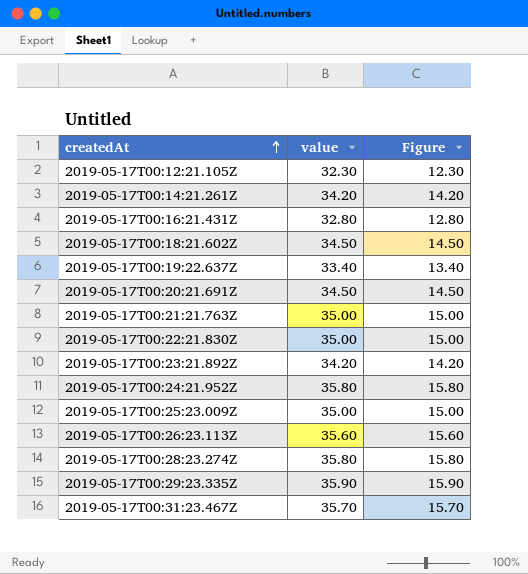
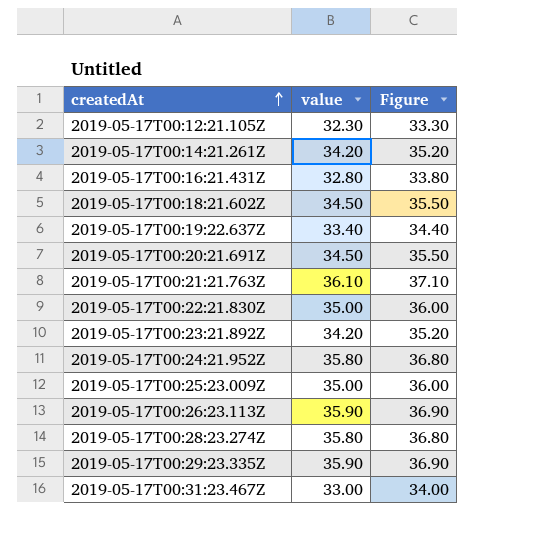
column Figure | formula: [value] - 20 -> [value] + 1
2019-05-17T00:21:21.763Z | value: 35.00 -> 36.10
2019-05-17T00:26:23.113Z | value: 35.60 -> 35.90
2019-05-17T00:31:23.467Z | value: 35.70 -> 33.00

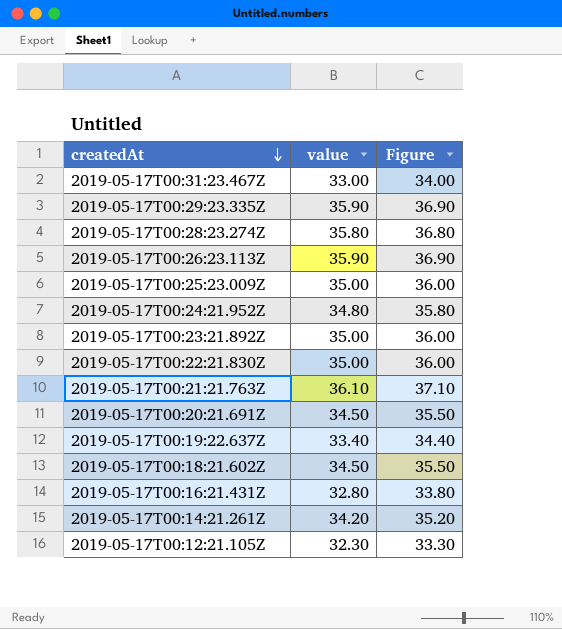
row order: createdAt ascending -> createdAt descending
2019-05-17T00:24:21.952Z | value: 35.80 -> 34.80
2019-05-17T00:24:21.952Z | Figure: 36.80 -> 35.80
2019-05-17T00:23:21.892Z | value: 34.20 -> 35.00
2019-05-17T00:23:21.892Z | Figure: 35.20 -> 36.00

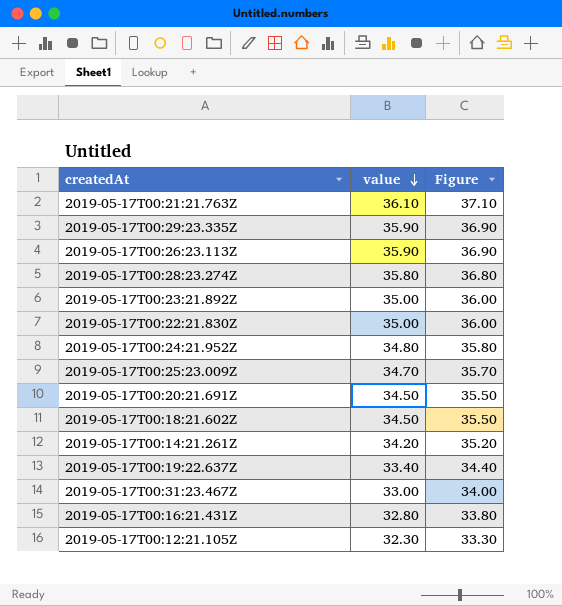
row order: createdAt descending -> value descending
2019-05-17T00:25:23.009Z | value: 35.00 -> 34.70
2019-05-17T00:25:23.009Z | Figure: 36.00 -> 35.70

